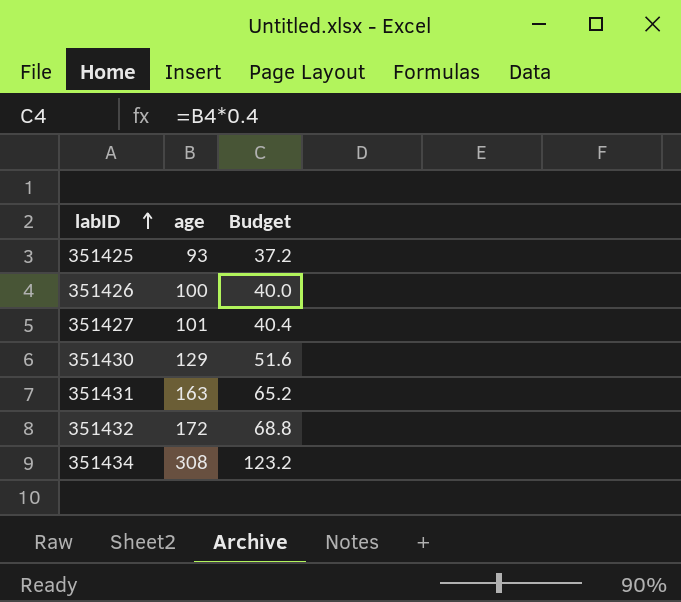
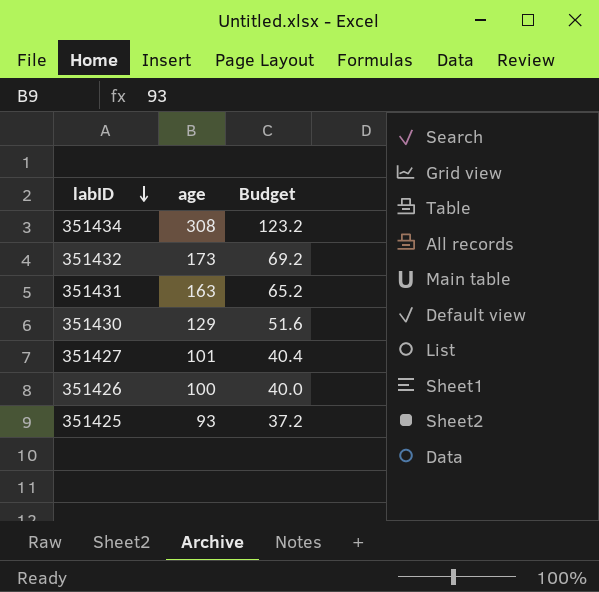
row order: labID ascending -> labID descending
351432 | age: 172 -> 173
351432 | Budget: 68.8 -> 69.2

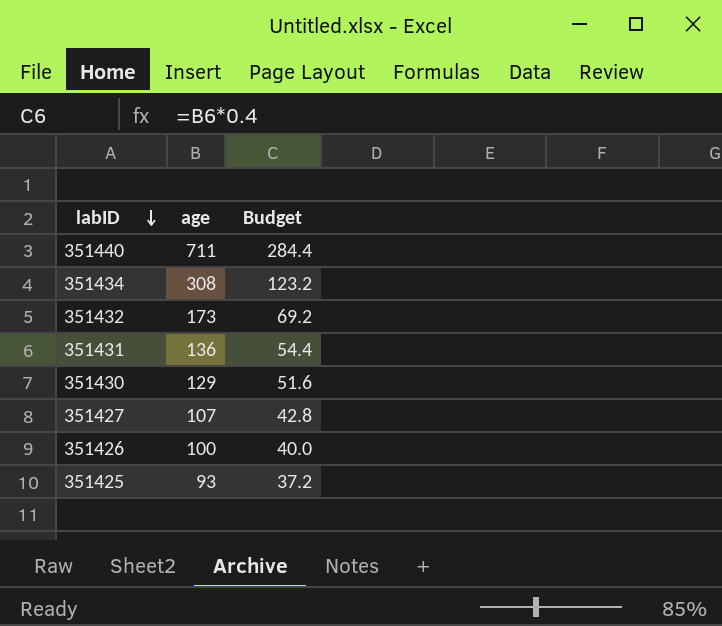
row 351440: none -> 711 | 284.4
351431 | age: 163 -> 136
351431 | Budget: 65.2 -> 54.4
351427 | age: 101 -> 107
351427 | Budget: 40.4 -> 42.8

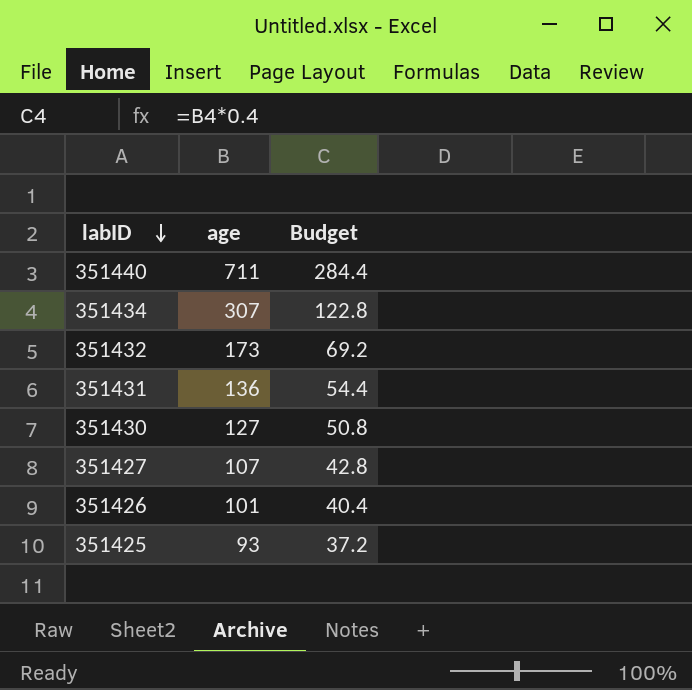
351434 | age: 308 -> 307
351434 | Budget: 123.2 -> 122.8
351430 | age: 129 -> 127
351430 | Budget: 51.6 -> 50.8
351426 | age: 100 -> 101
351426 | Budget: 40.0 -> 40.4

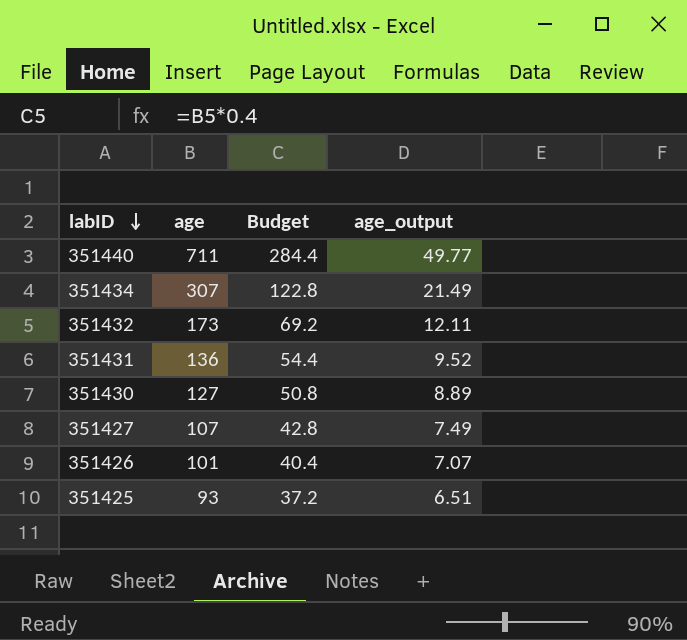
column age_output | formula: none -> [age] * 0.07

